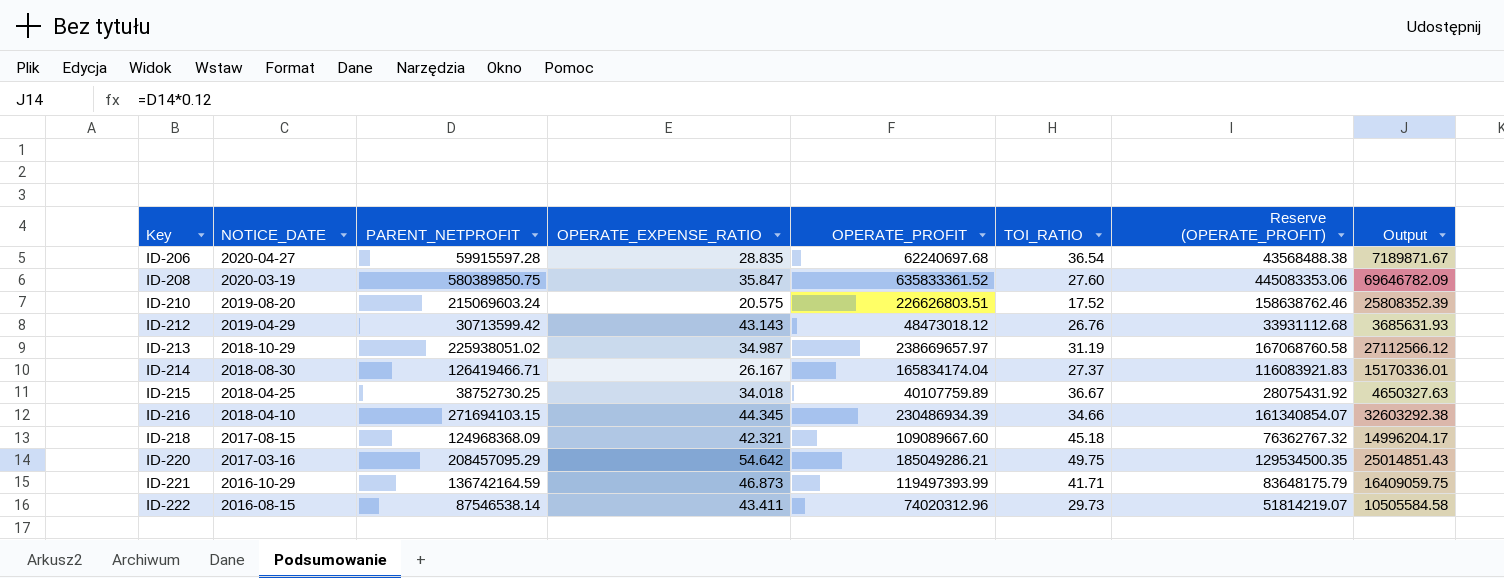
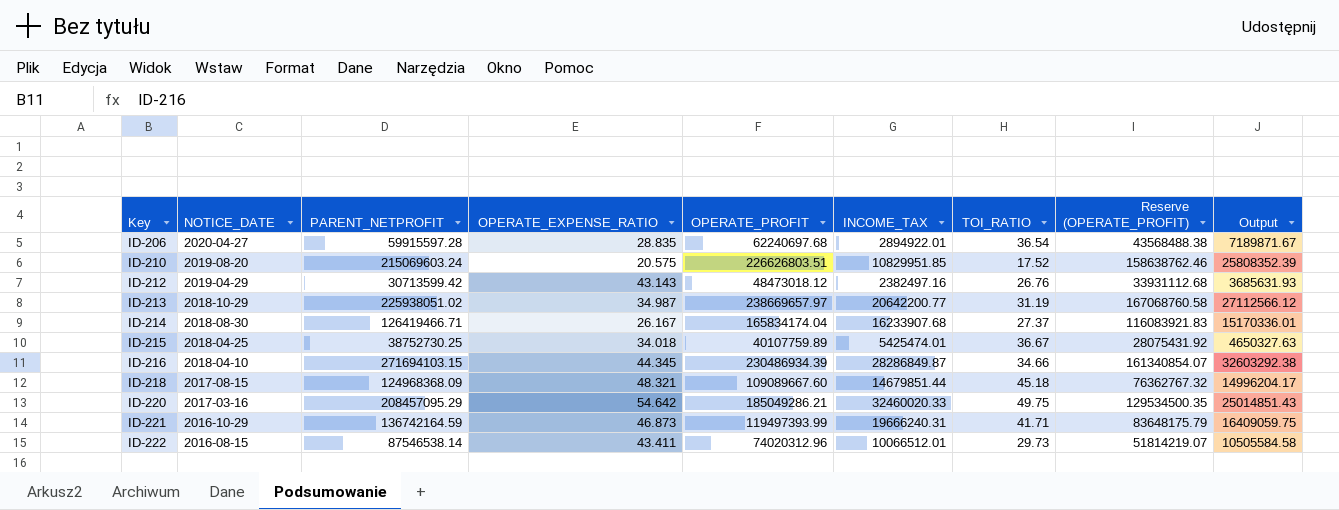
column INCOME_TAX | position: none -> 6
row ID-208: 2020-03-19 | 580389850.75 | 35.847 | 635833361.52 | 27.60 | 445083353.06 | 69646782.09 -> none
ID-218 | OPERATE_EXPENSE_RATIO: 42.321 -> 48.321

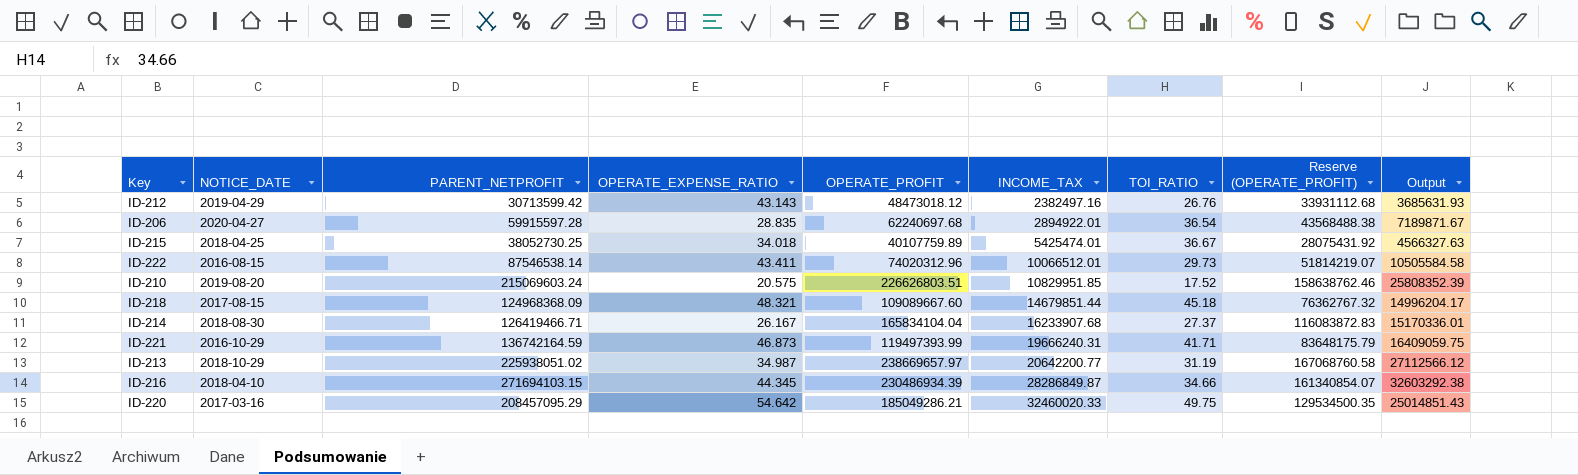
row order: Key ascending -> INCOME_TAX ascending
ID-215 | PARENT_NETPROFIT: 38752730.25 -> 38052730.25
ID-215 | Output: 4650327.63 -> 4566327.63
ID-214 | OPERATE_PROFIT: 165834174.04 -> 165834104.04
ID-214 | Reserve (OPERATE_PROFIT): 116083921.83 -> 116083872.83

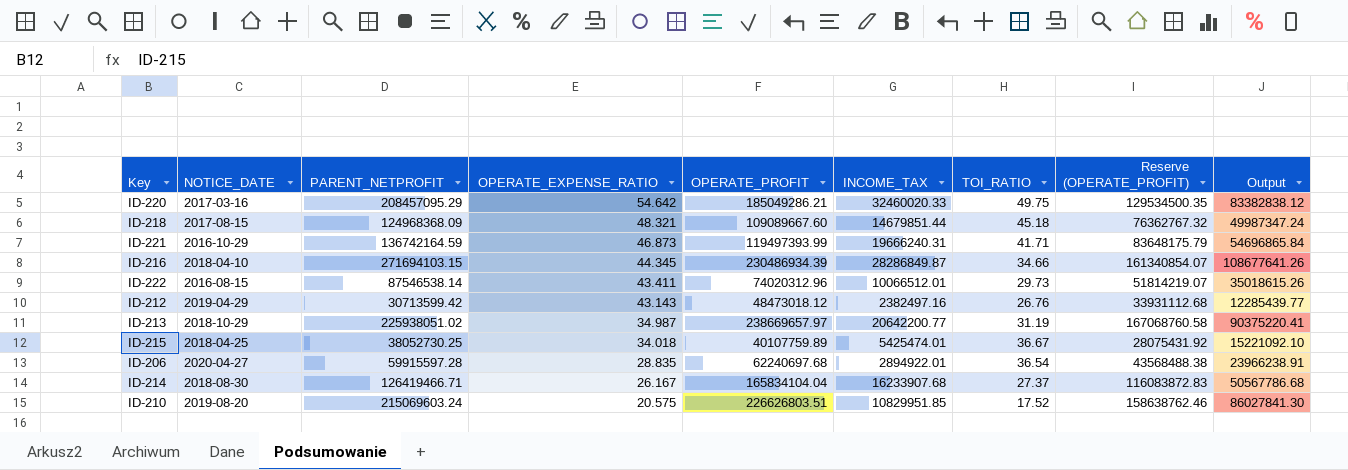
row order: INCOME_TAX ascending -> OPERATE_EXPENSE_RATIO descending
column Output | formula: [PARENT_NETPROFIT] * 0.12 -> [PARENT_NETPROFIT] * 0.4

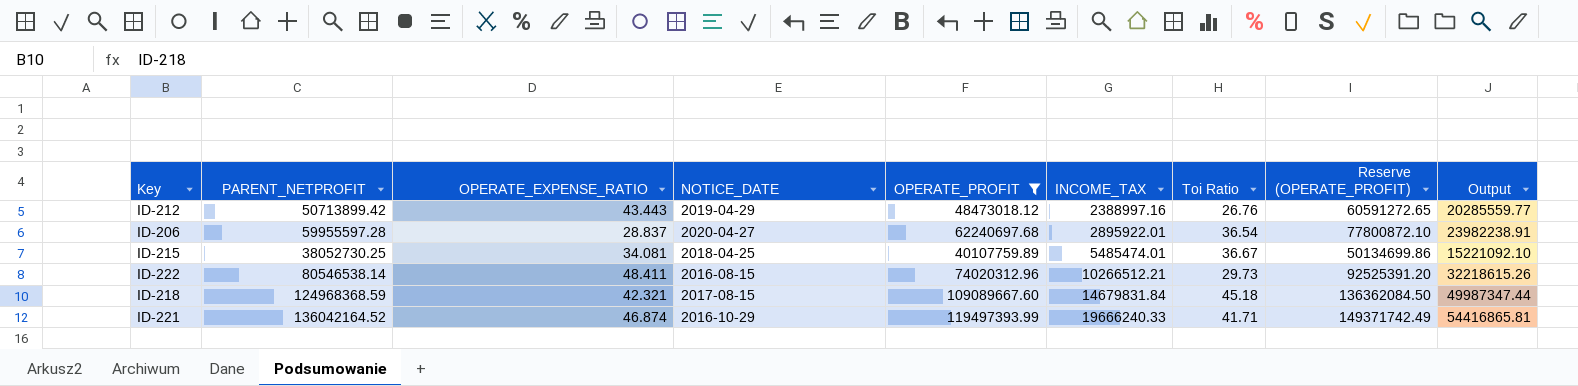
filter: none -> OPERATE_PROFIT <= 119497393.99
row order: OPERATE_EXPENSE_RATIO descending -> INCOME_TAX ascending
column NOTICE_DATE | position: 2 -> 4
column name: TOI_RATIO -> Toi Ratio
column Reserve (OPERATE_PROFIT) | formula: [OPERATE_PROFIT] * 0.7 -> [OPERATE_PROFIT] * 1.25
ID-212 | PARENT_NETPROFIT: 30713599.42 -> 50713899.42
ID-212 | OPERATE_EXPENSE_RATIO: 43.143 -> 43.443
ID-212 | INCOME_TAX: 2382497.16 -> 2388997.16
ID-212 | Output: 12285439.77 -> 20285559.77
ID-206 | PARENT_NETPROFIT: 59915597.28 -> 59955597.28
ID-206 | OPERATE_EXPENSE_RATIO: 28.835 -> 28.837
ID-206 | INCOME_TAX: 2894922.01 -> 2895922.01
ID-206 | Output: 23966238.91 -> 23982238.91
ID-215 | OPERATE_EXPENSE_RATIO: 34.018 -> 34.081
ID-215 | INCOME_TAX: 5425474.01 -> 5485474.01
ID-222 | PARENT_NETPROFIT: 87546538.14 -> 80546538.14
ID-222 | OPERATE_EXPENSE_RATIO: 43.411 -> 48.411
ID-222 | INCOME_TAX: 10066512.01 -> 10266512.21
ID-222 | Output: 35018615.26 -> 32218615.26
ID-218 | PARENT_NETPROFIT: 124968368.09 -> 124968368.59
ID-218 | OPERATE_EXPENSE_RATIO: 48.321 -> 42.321
ID-218 | INCOME_TAX: 14679851.44 -> 14679831.84
ID-218 | Output: 49987347.24 -> 49987347.44
ID-221 | PARENT_NETPROFIT: 136742164.59 -> 136042164.52
ID-221 | OPERATE_EXPENSE_RATIO: 46.873 -> 46.874
ID-221 | INCOME_TAX: 19666240.31 -> 19666240.33
ID-221 | Output: 54696865.84 -> 54416865.81

